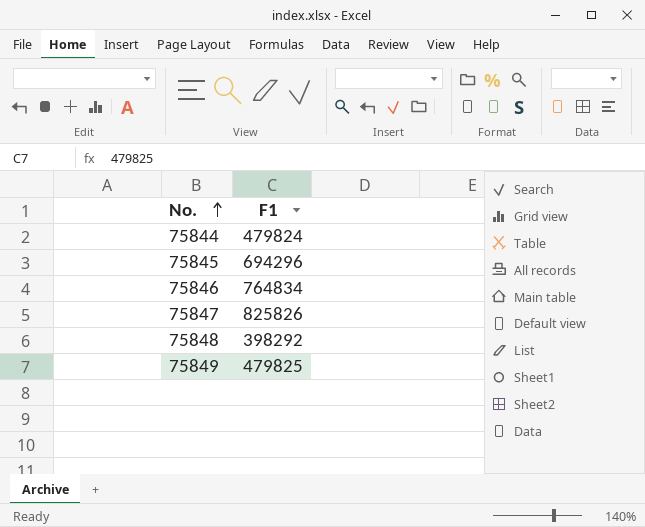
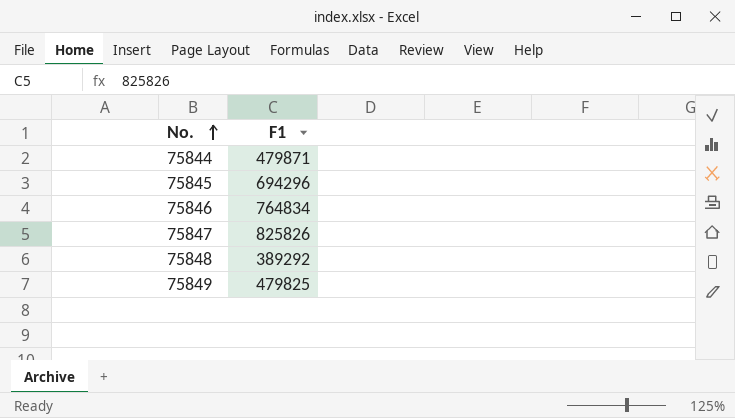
75844 | F1: 479824 -> 479871
75848 | F1: 398292 -> 389292

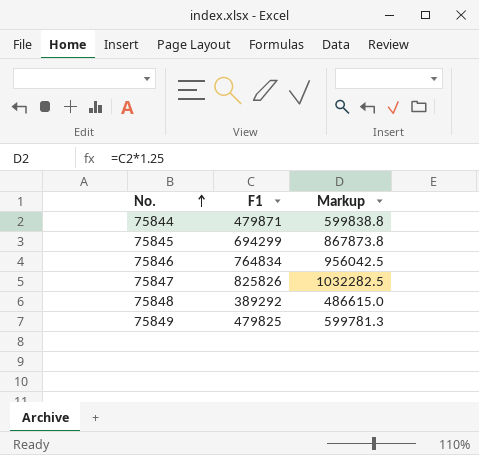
column Markup | formula: none -> [F1] * 1.25
75845 | F1: 694296 -> 694299

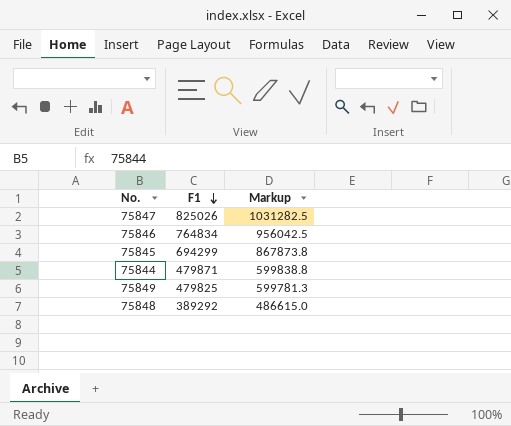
row order: No. ascending -> F1 descending
75847 | F1: 825826 -> 825026
75847 | Markup: 1032282.5 -> 1031282.5

